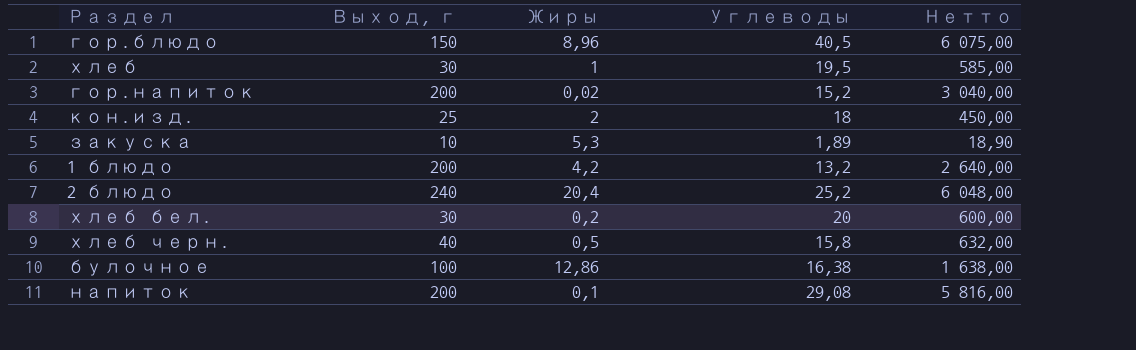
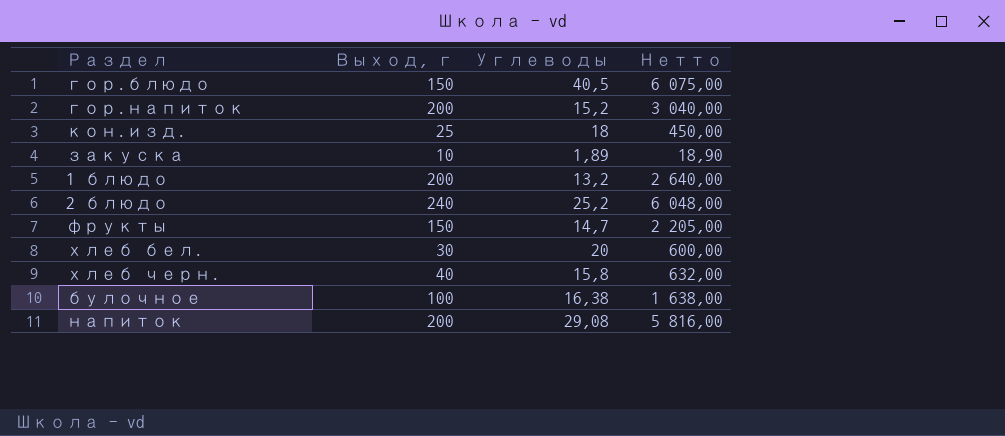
column Жиры | position: 3 -> none
row хлеб: 30 | 1 | 19,5 | 585,00 -> none
row фрукты: none -> 150 | 14,7 | 2 205,00

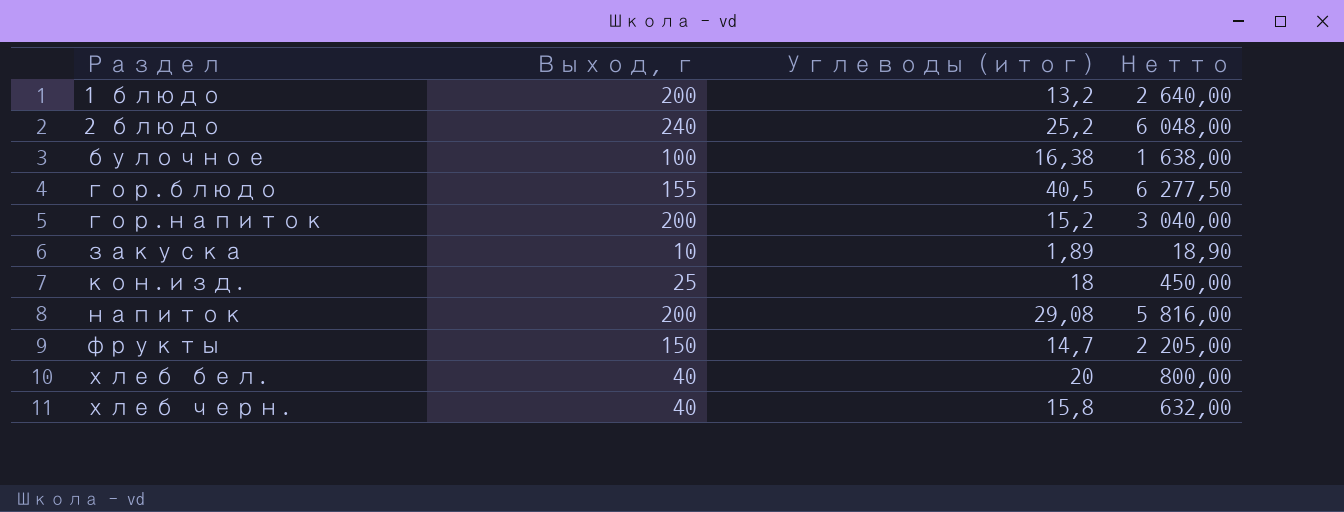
row order: none -> Раздел ascending
column name: Углеводы -> Углеводы (итог)
гор.блюдо | Выход, г: 150 -> 155
гор.блюдо | Нетто: 6 075,00 -> 6 277,50
хлеб бел. | Выход, г: 30 -> 40
хлеб бел. | Нетто: 600,00 -> 800,00

